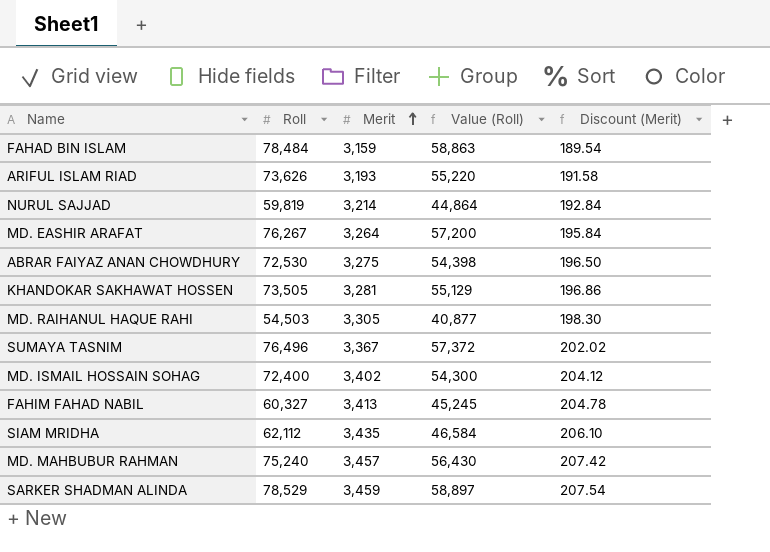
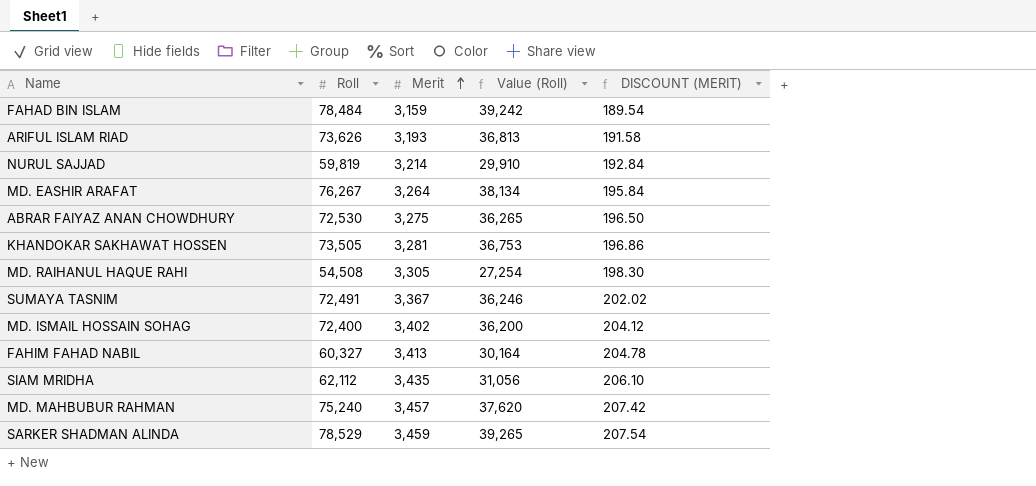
column Value (Roll) | formula: [Roll] * 0.75 -> [Roll] * 0.5
column name: Discount (Merit) -> DISCOUNT (MERIT)
MD. RAIHANUL HAQUE RAHI | Roll: 54,503 -> 54,508
SUMAYA TASNIM | Roll: 76,496 -> 72,491

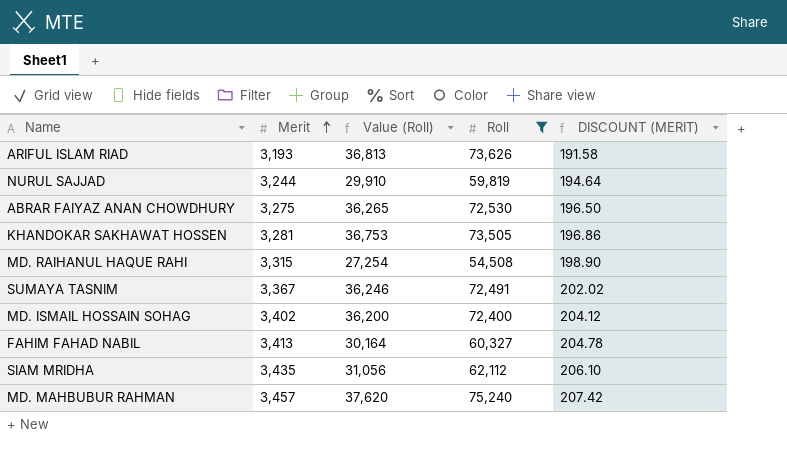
filter: none -> Roll <= 75,240
column Roll | position: 2 -> 4
NURUL SAJJAD | Merit: 3,214 -> 3,244
NURUL SAJJAD | DISCOUNT (MERIT): 192.84 -> 194.64
MD. RAIHANUL HAQUE RAHI | Merit: 3,305 -> 3,315
MD. RAIHANUL HAQUE RAHI | DISCOUNT (MERIT): 198.30 -> 198.90

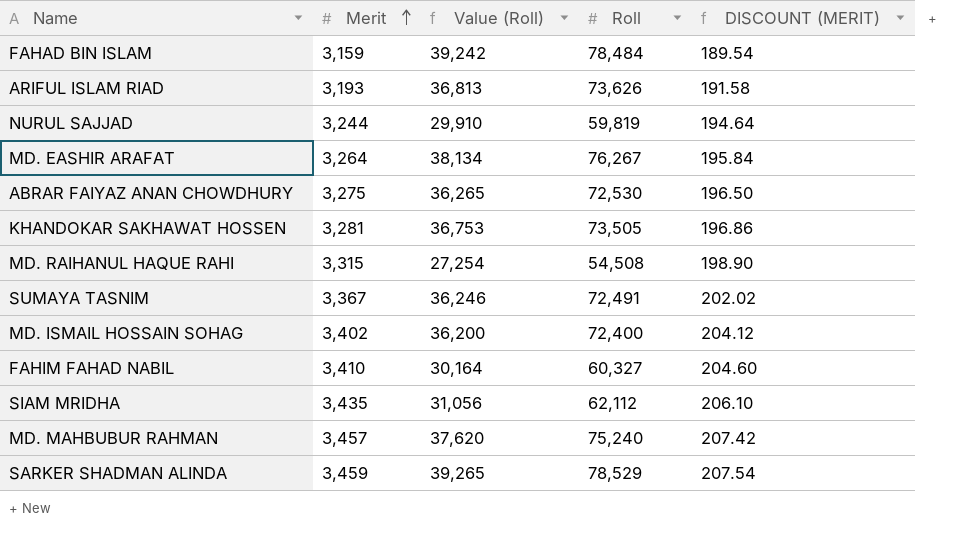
filter: Roll <= 75,240 -> none
FAHIM FAHAD NABIL | Merit: 3,413 -> 3,410
FAHIM FAHAD NABIL | DISCOUNT (MERIT): 204.78 -> 204.60

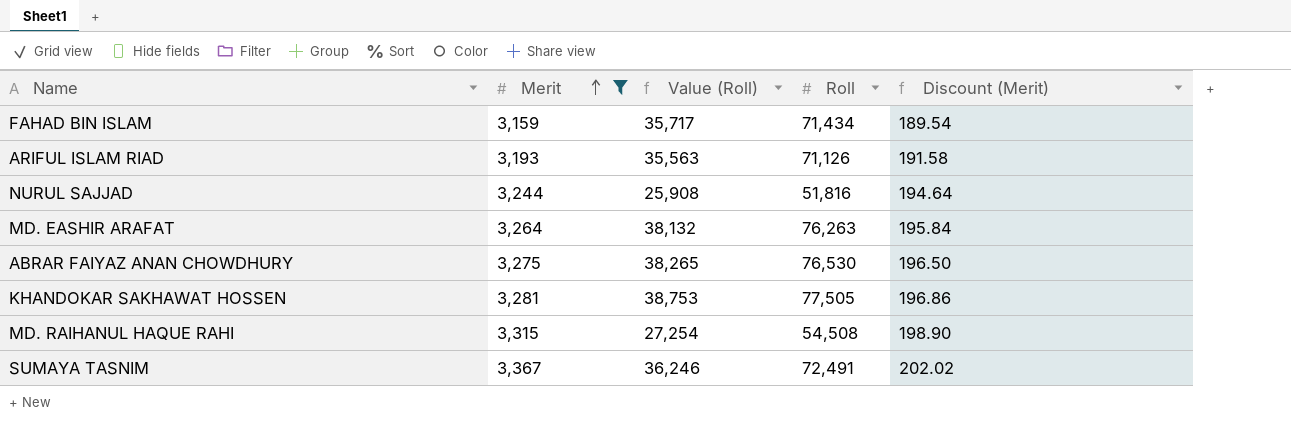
filter: none -> Merit <= 3,367
column name: DISCOUNT (MERIT) -> Discount (Merit)
FAHAD BIN ISLAM | Value (Roll): 39,242 -> 35,717
FAHAD BIN ISLAM | Roll: 78,484 -> 71,434
ARIFUL ISLAM RIAD | Value (Roll): 36,813 -> 35,563
ARIFUL ISLAM RIAD | Roll: 73,626 -> 71,126
NURUL SAJJAD | Value (Roll): 29,910 -> 25,908
NURUL SAJJAD | Roll: 59,819 -> 51,816
MD. EASHIR ARAFAT | Value (Roll): 38,134 -> 38,132
MD. EASHIR ARAFAT | Roll: 76,267 -> 76,263
ABRAR FAIYAZ ANAN CHOWDHURY | Value (Roll): 36,265 -> 38,265
ABRAR FAIYAZ ANAN CHOWDHURY | Roll: 72,530 -> 76,530
KHANDOKAR SAKHAWAT HOSSEN | Value (Roll): 36,753 -> 38,753
KHANDOKAR SAKHAWAT HOSSEN | Roll: 73,505 -> 77,505

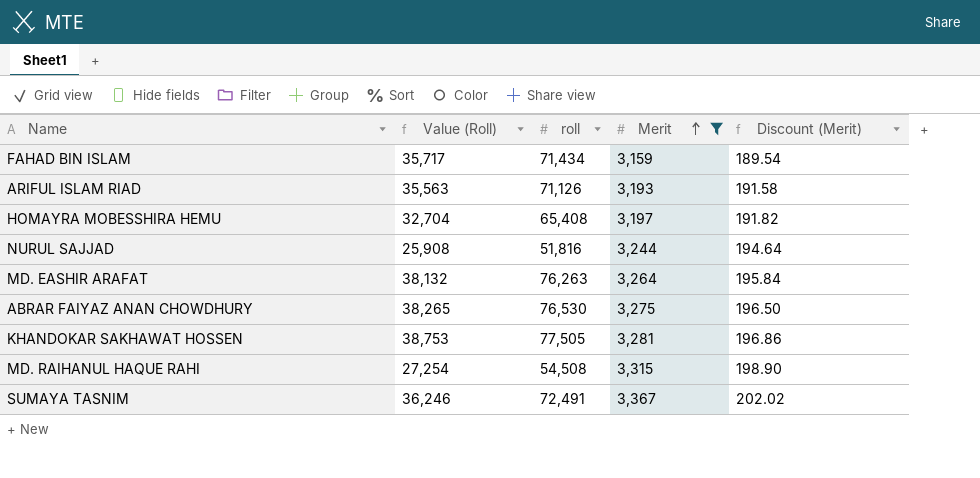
column name: Roll -> roll
column Merit | position: 2 -> 4
row HOMAYRA MOBESSHIRA HEMU: none -> 32,704 | 65,408 | 3,197 | 191.82

